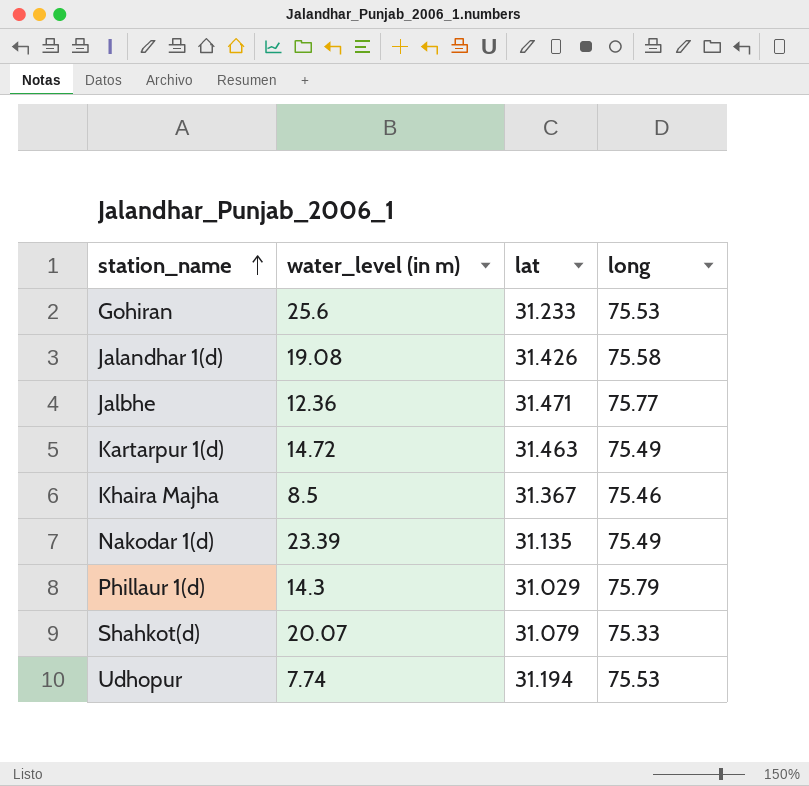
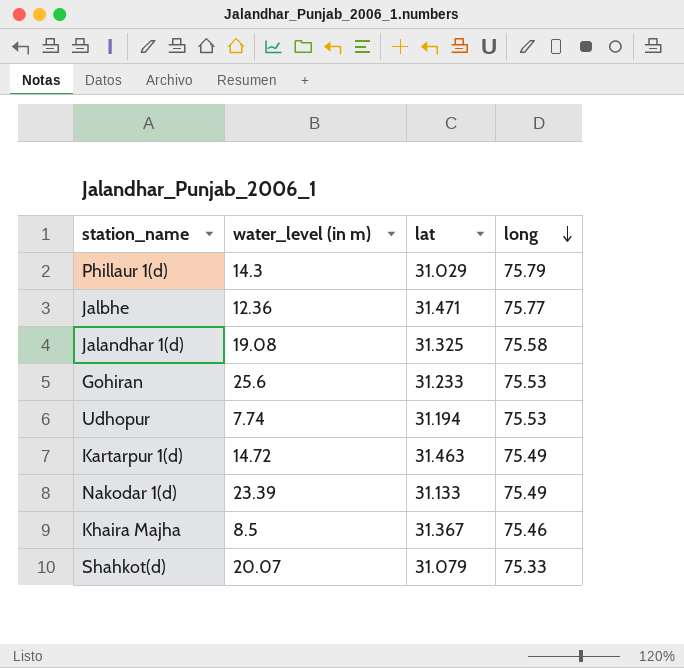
row order: station_name ascending -> long descending
Jalandhar 1(d) | lat: 31.426 -> 31.325
Nakodar 1(d) | lat: 31.135 -> 31.133

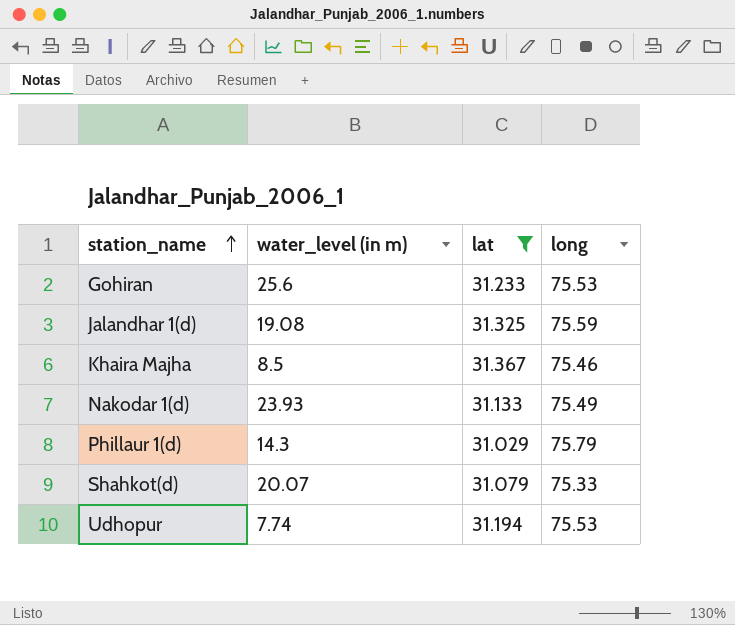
filter: none -> lat <= 31.367
row order: long descending -> station_name ascending
Jalandhar 1(d) | long: 75.58 -> 75.59
Nakodar 1(d) | water_level (in m): 23.39 -> 23.93

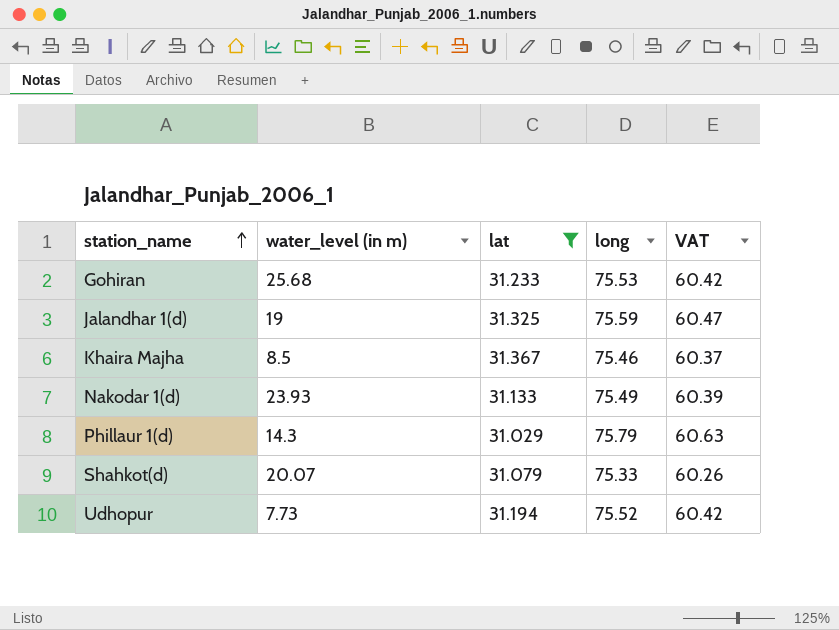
column VAT | formula: none -> [long] * 0.8
Gohiran | water_level (in m): 25.6 -> 25.68
Jalandhar 1(d) | water_level (in m): 19.08 -> 19
Udhopur | water_level (in m): 7.74 -> 7.73
Udhopur | long: 75.53 -> 75.52

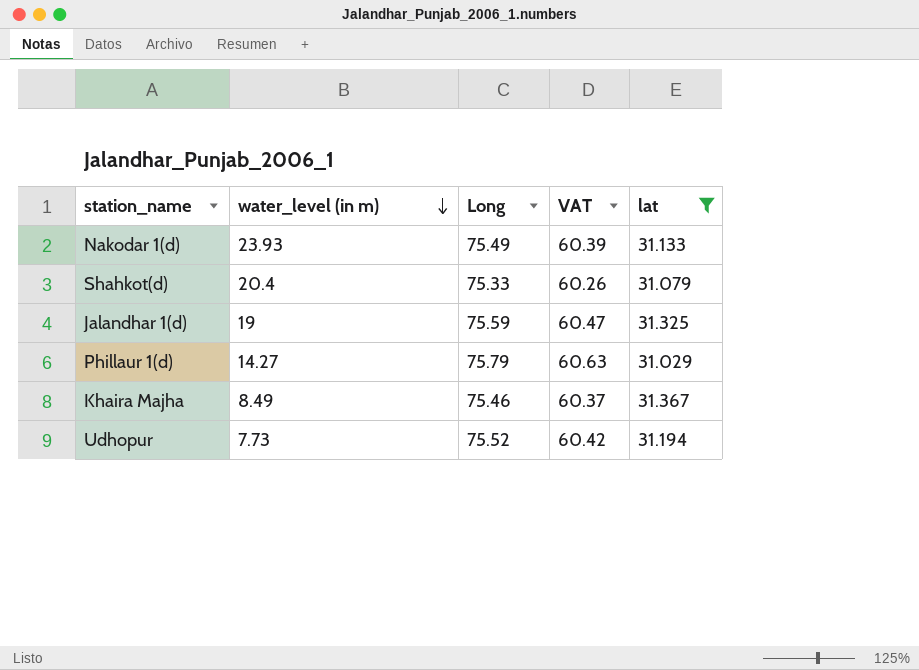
row order: station_name ascending -> water_level (in m) descending
column name: long -> Long
column lat | position: 3 -> 5
row Gohiran: 25.68 | 31.233 | 75.53 | 60.42 -> none
Shahkot(d) | water_level (in m): 20.07 -> 20.4
Phillaur 1(d) | water_level (in m): 14.3 -> 14.27
Khaira Majha | water_level (in m): 8.5 -> 8.49

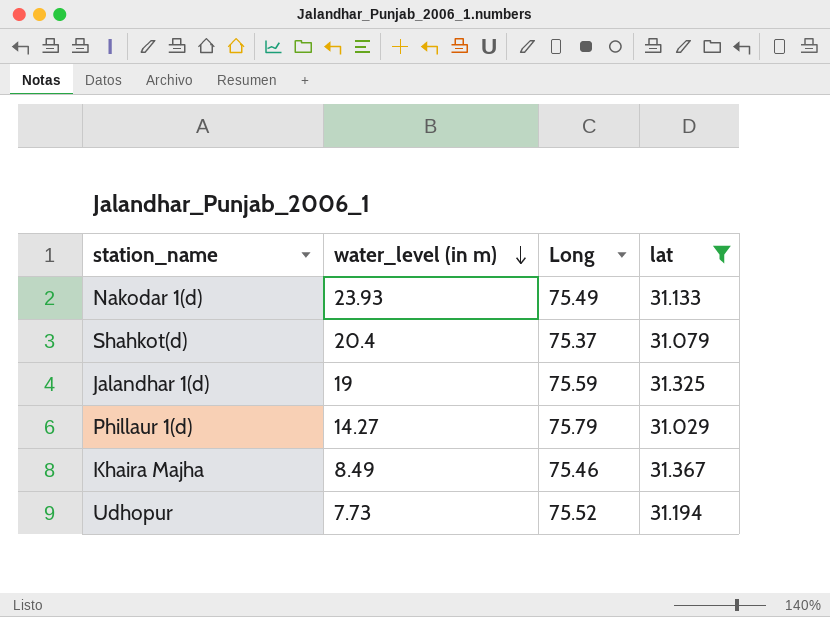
column VAT | formula: [Long] * 0.8 -> none
Shahkot(d) | Long: 75.33 -> 75.37

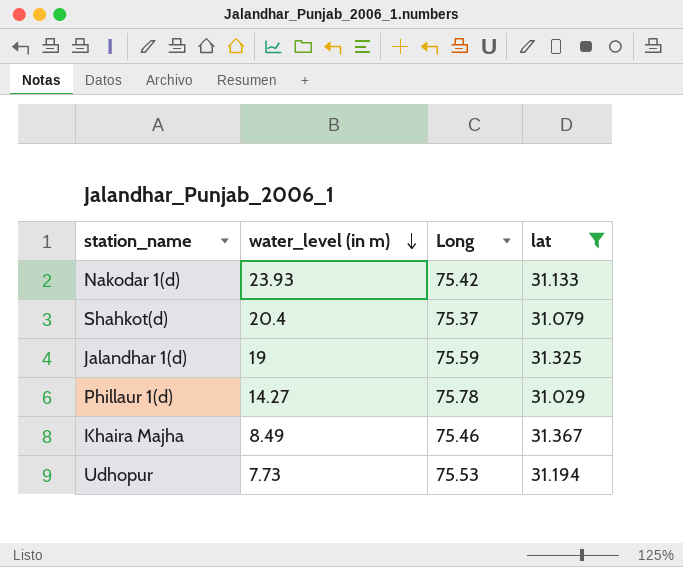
Nakodar 1(d) | Long: 75.49 -> 75.42
Phillaur 1(d) | Long: 75.79 -> 75.78
Udhopur | Long: 75.52 -> 75.53

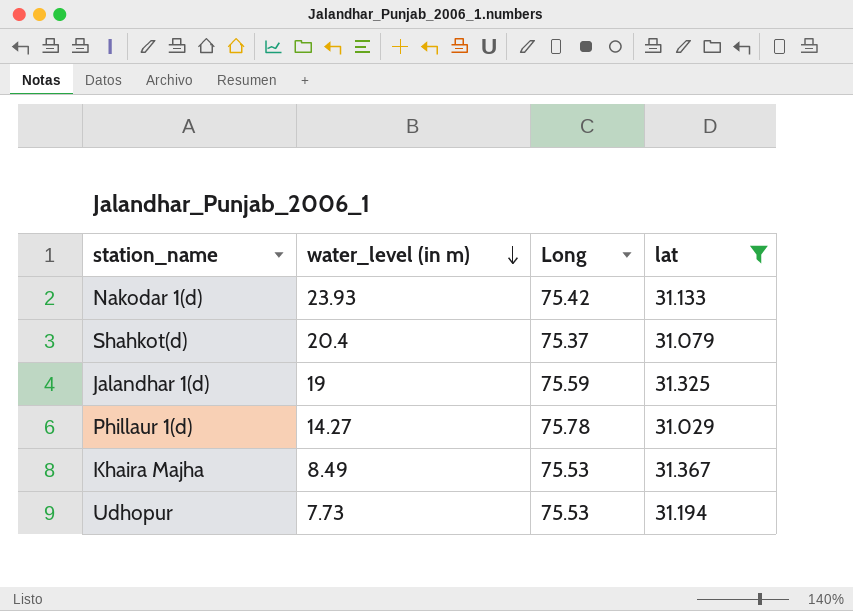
Khaira Majha | Long: 75.46 -> 75.53

